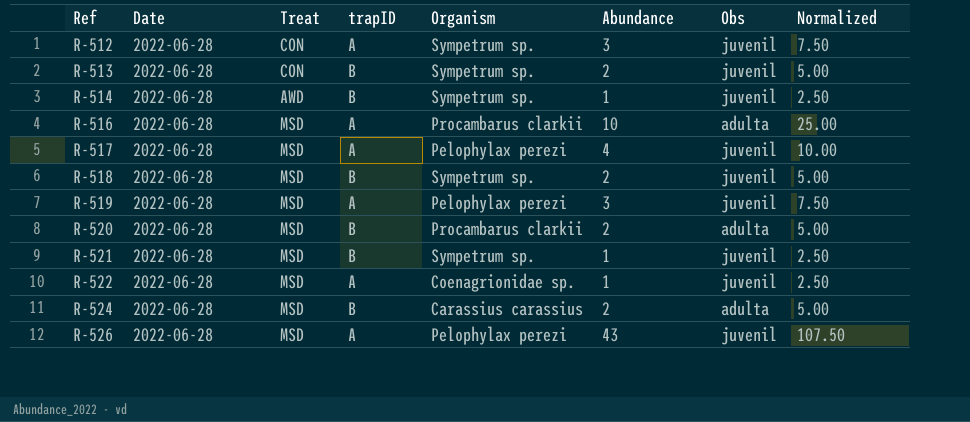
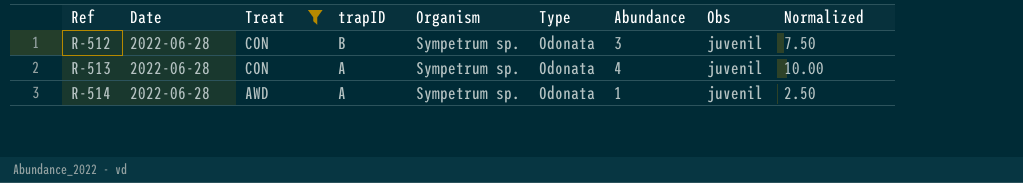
filter: none -> Treat != MSD
column Type | position: none -> 6
R-512 | trapID: A -> B
R-513 | trapID: B -> A
R-513 | Abundance: 2 -> 4
R-513 | Normalized: 5.00 -> 10.00
R-514 | trapID: B -> A

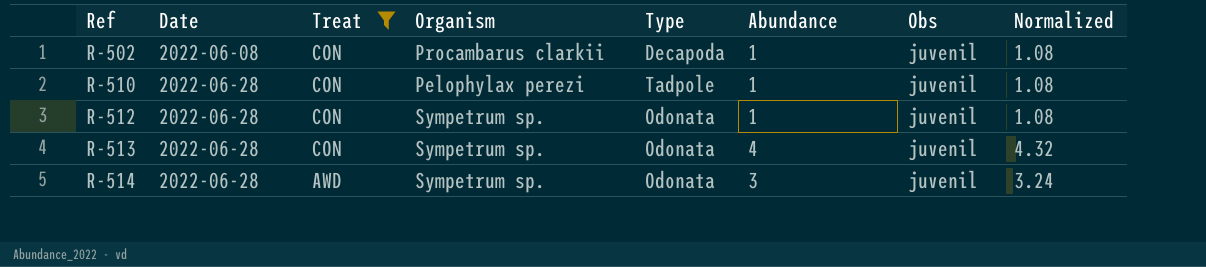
column trapID | position: 4 -> none
column Normalized | formula: [Abundance] * 2.5 -> [Abundance] * 1.08
row R-502: none -> 2022-06-08 | CON | Procambarus clarkii | Decapoda | 1 | juvenil | 1.08
row R-510: none -> 2022-06-28 | CON | Pelophylax perezi | Tadpole | 1 | juvenil | 1.08
R-512 | Abundance: 3 -> 1
R-514 | Abundance: 1 -> 3

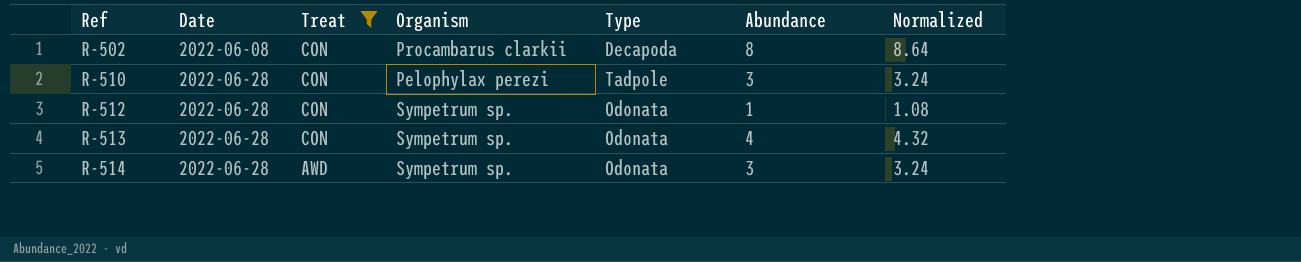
column Obs | position: 7 -> none
R-502 | Abundance: 1 -> 8
R-502 | Normalized: 1.08 -> 8.64
R-510 | Abundance: 1 -> 3
R-510 | Normalized: 1.08 -> 3.24

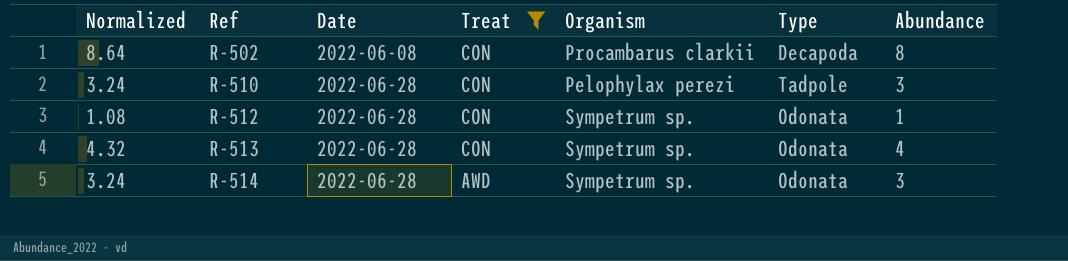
column Normalized | position: 7 -> 1

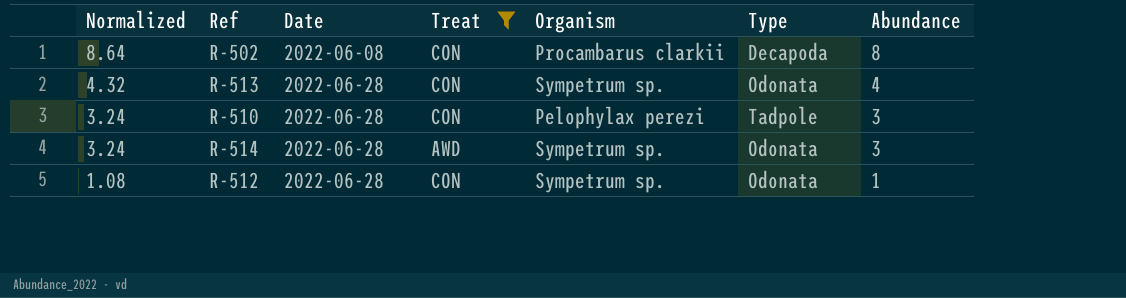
row order: Ref ascending -> Normalized descending

